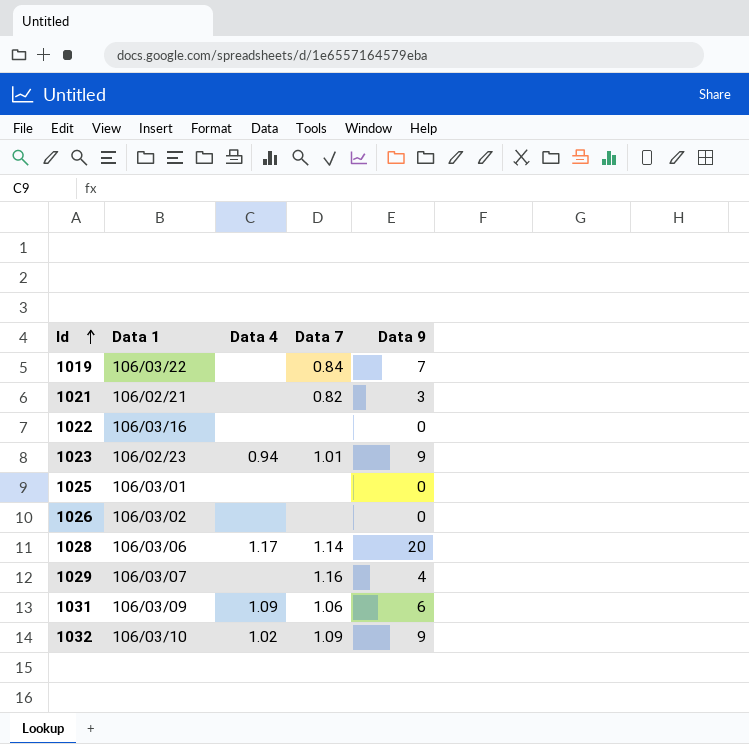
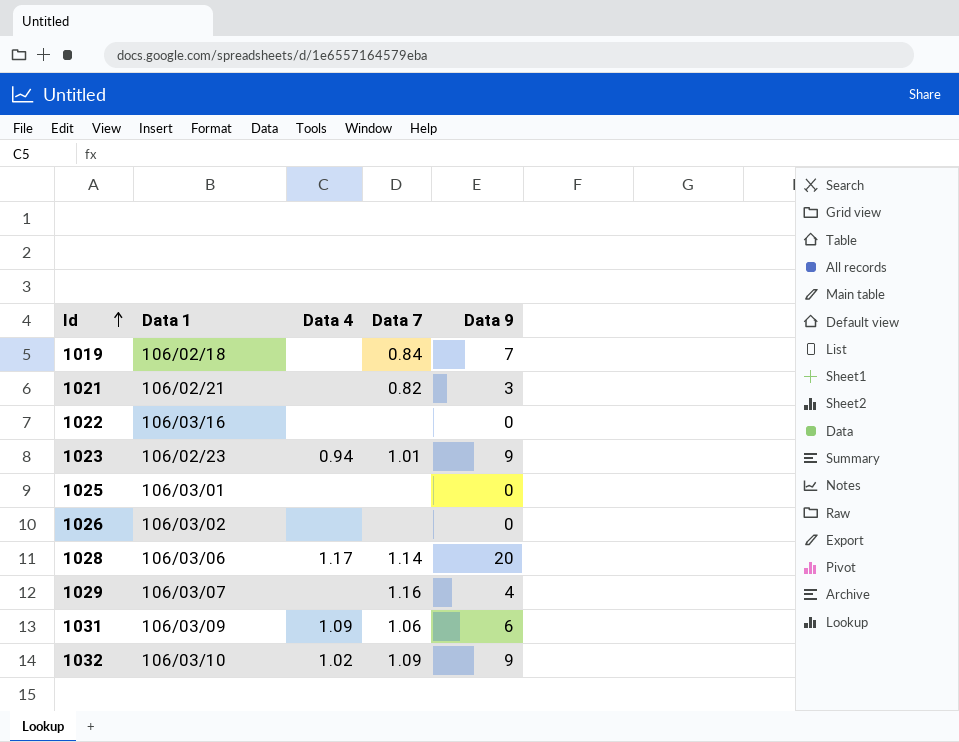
1019 | Data 1: 106/03/22 -> 106/02/18

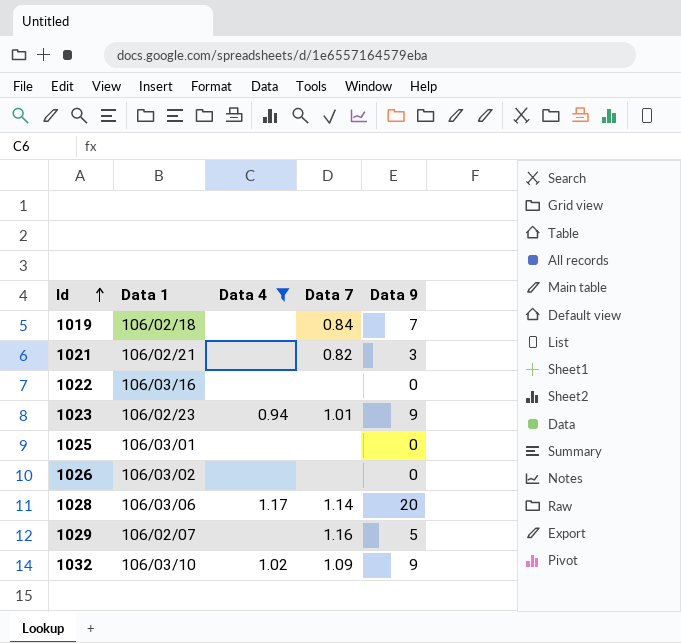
filter: none -> Data 4 != 1.09
1029 | Data 1: 106/03/07 -> 106/02/07
1029 | Data 9: 4 -> 5

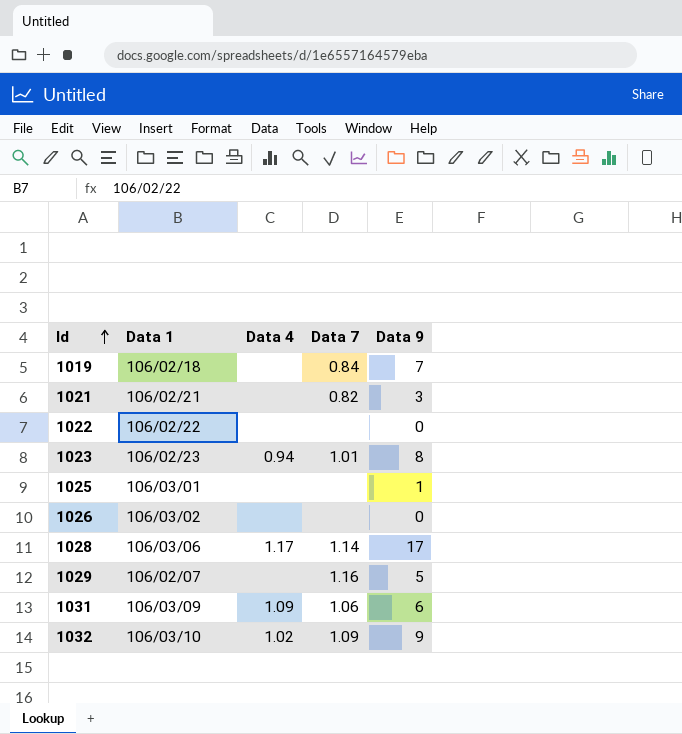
filter: Data 4 != 1.09 -> none
1022 | Data 1: 106/03/16 -> 106/02/22
1023 | Data 9: 9 -> 8
1025 | Data 9: 0 -> 1
1028 | Data 9: 20 -> 17

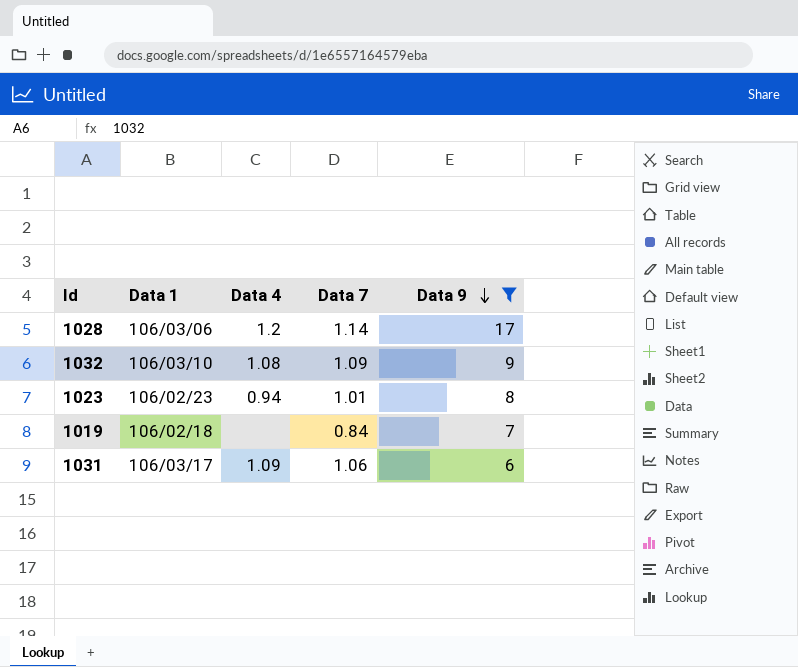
filter: none -> Data 9 >= 6
row order: Id ascending -> Data 9 descending
1028 | Data 4: 1.17 -> 1.2
1032 | Data 4: 1.02 -> 1.08
1031 | Data 1: 106/03/09 -> 106/03/17

